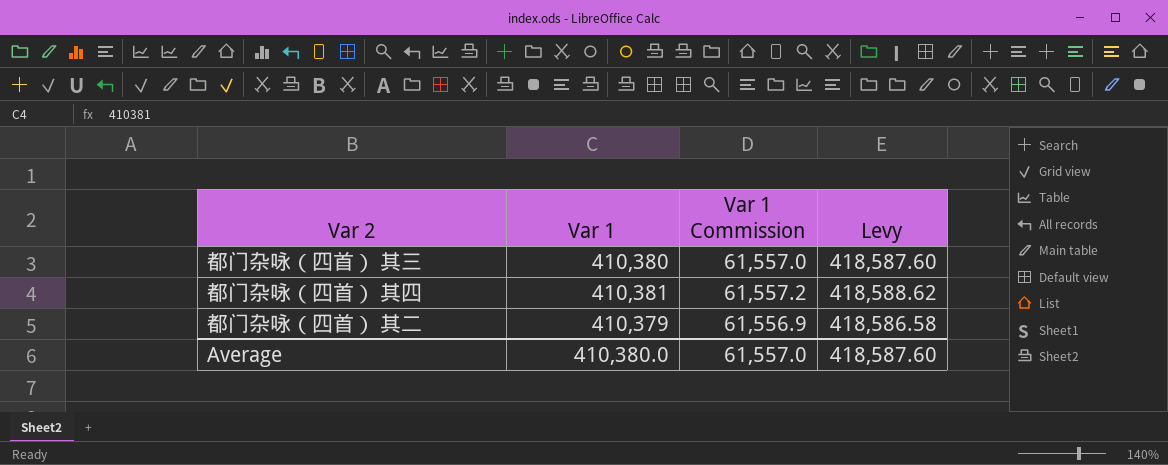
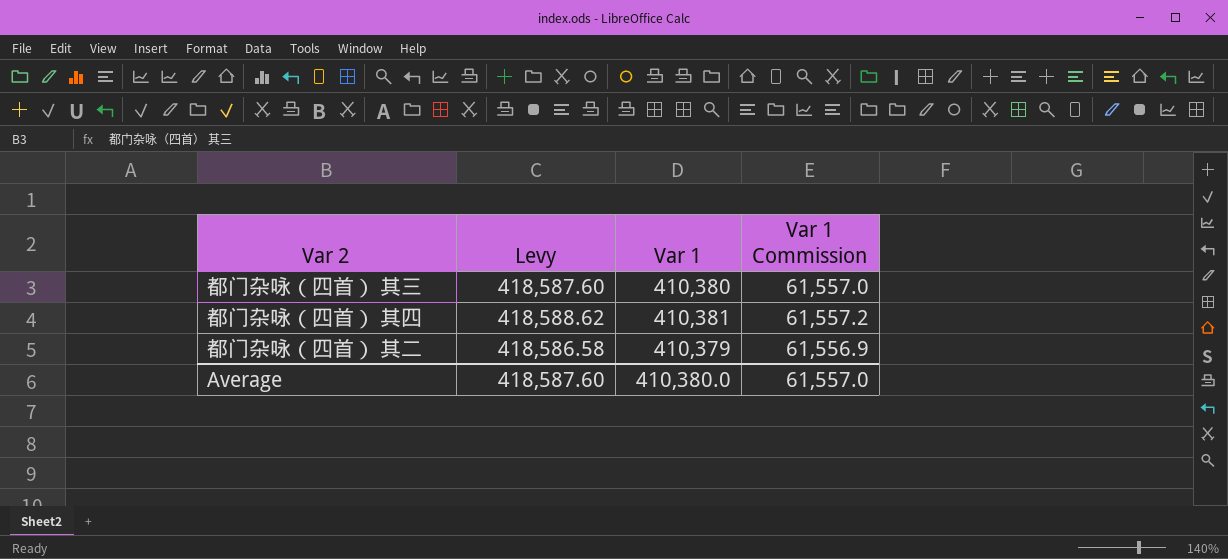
column Levy | position: 4 -> 2

